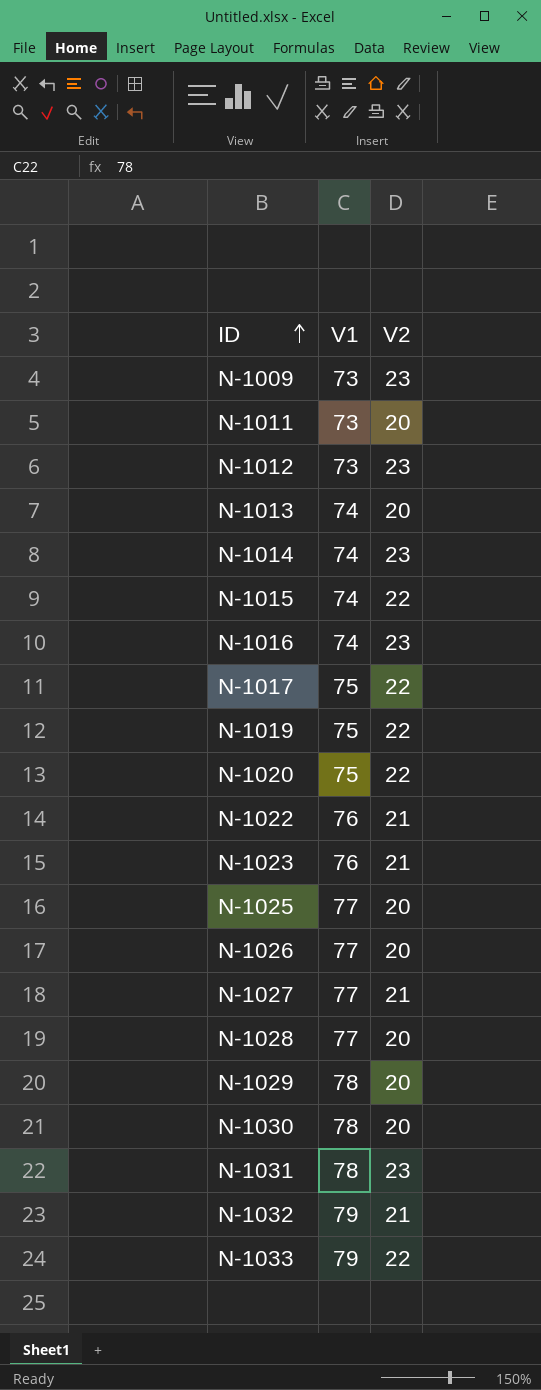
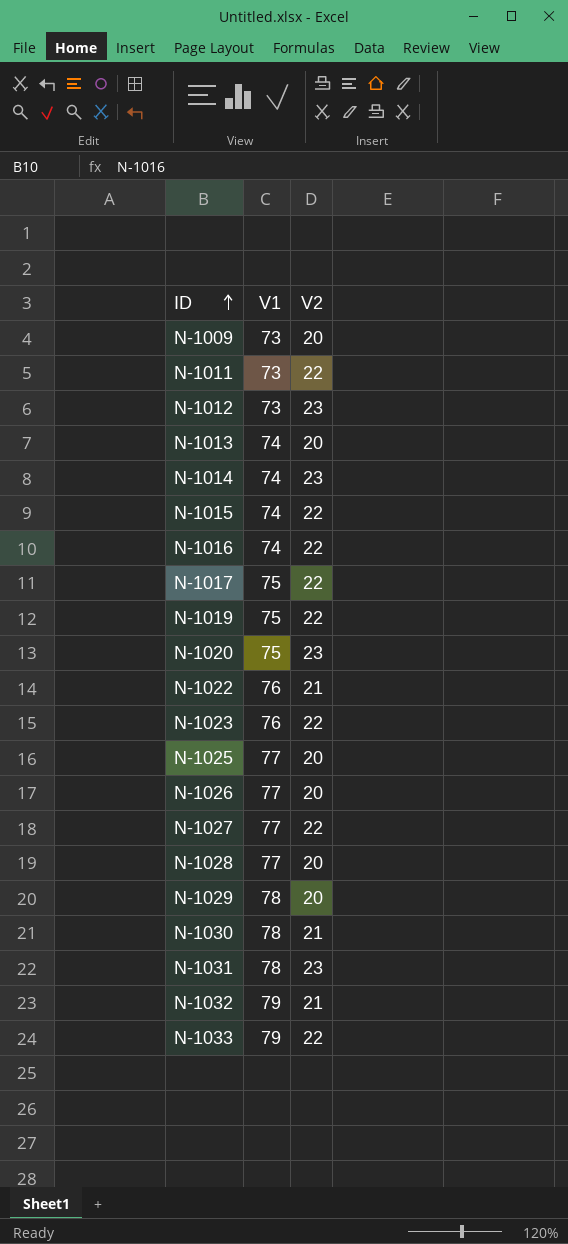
N-1009 | V2: 23 -> 20
N-1011 | V2: 20 -> 22
N-1016 | V2: 23 -> 22
N-1020 | V2: 22 -> 23
N-1023 | V2: 21 -> 22
N-1027 | V2: 21 -> 22
N-1030 | V2: 20 -> 21

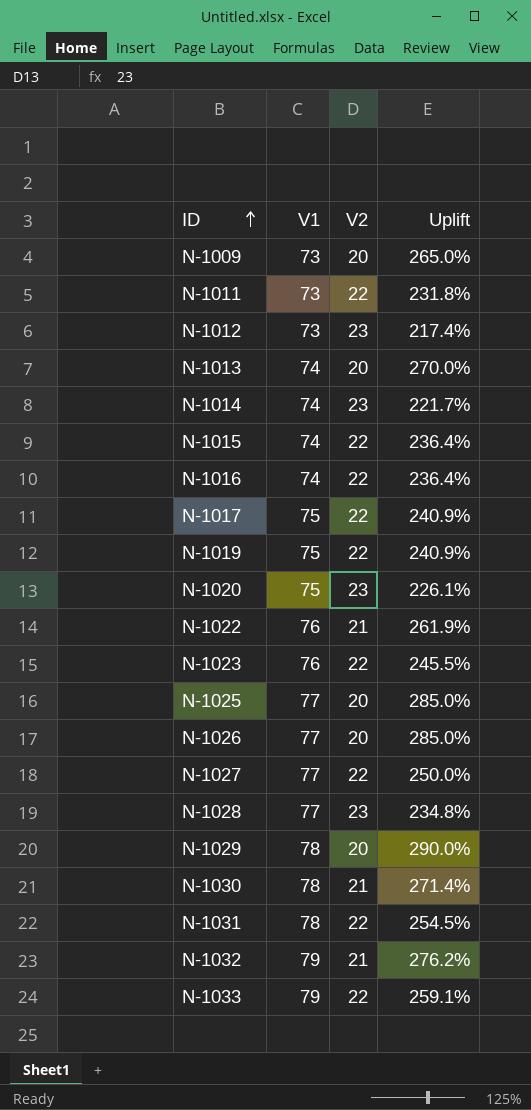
column Uplift | formula: none -> ([V1] - [V2]) / [V2]
N-1028 | V2: 20 -> 23
N-1031 | V2: 23 -> 22

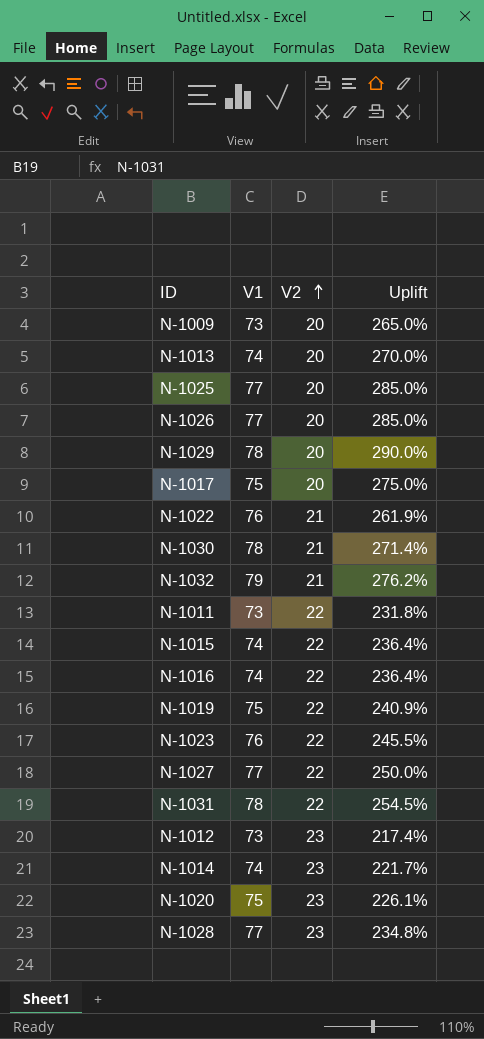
row order: ID ascending -> V2 ascending
row N-1033: 79 | 22 | 259.1% -> none
N-1017 | V2: 22 -> 20
N-1017 | Uplift: 240.9% -> 275.0%

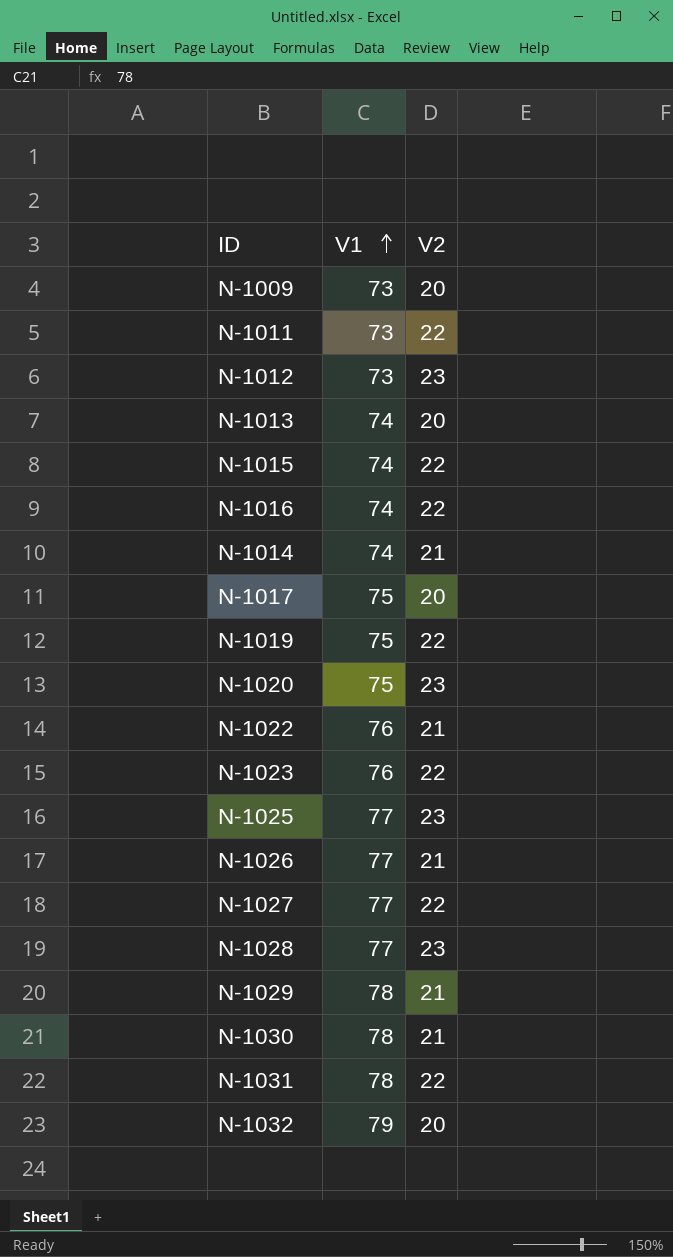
row order: V2 ascending -> V1 ascending
column Uplift | formula: ([V1] - [V2]) / [V2] -> none
N-1014 | V2: 23 -> 21
N-1025 | V2: 20 -> 23
N-1026 | V2: 20 -> 21
N-1029 | V2: 20 -> 21
N-1032 | V2: 21 -> 20

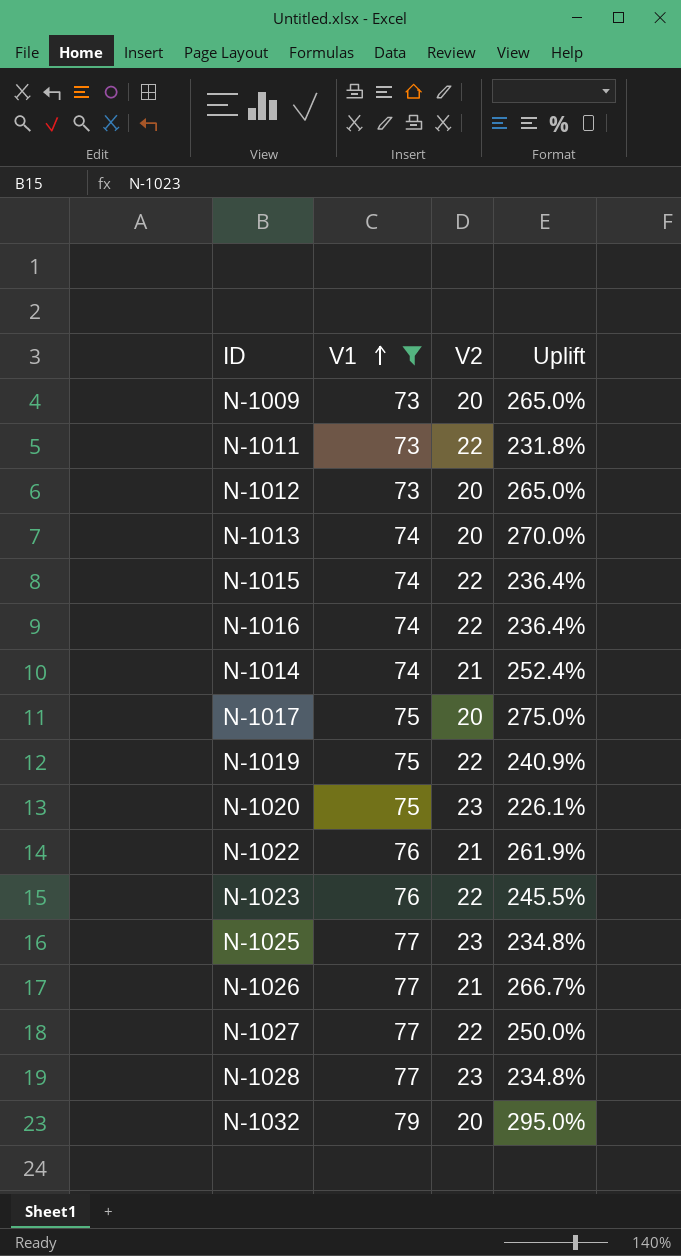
filter: none -> V1 != 78
column Uplift | formula: none -> ([V1] - [V2]) / [V2]
N-1012 | V2: 23 -> 20

